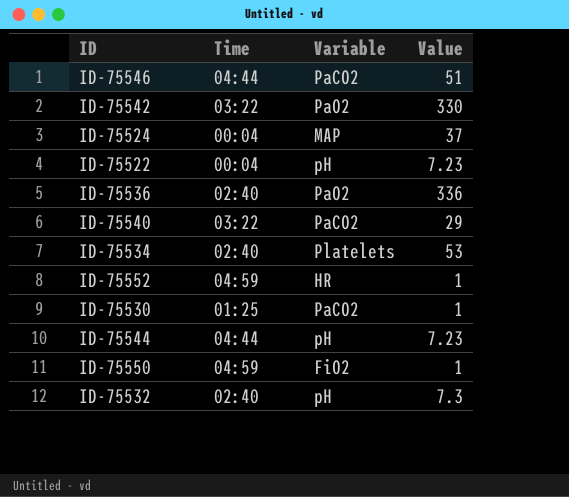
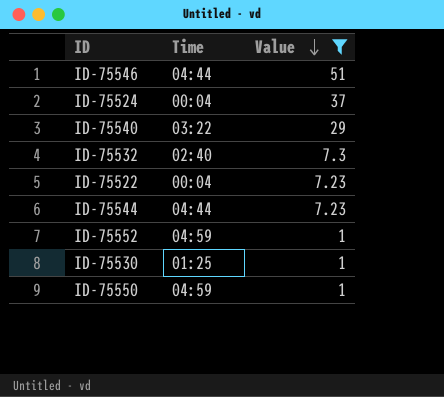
filter: none -> Value <= 51
row order: none -> Value descending
column Variable | position: 3 -> none

